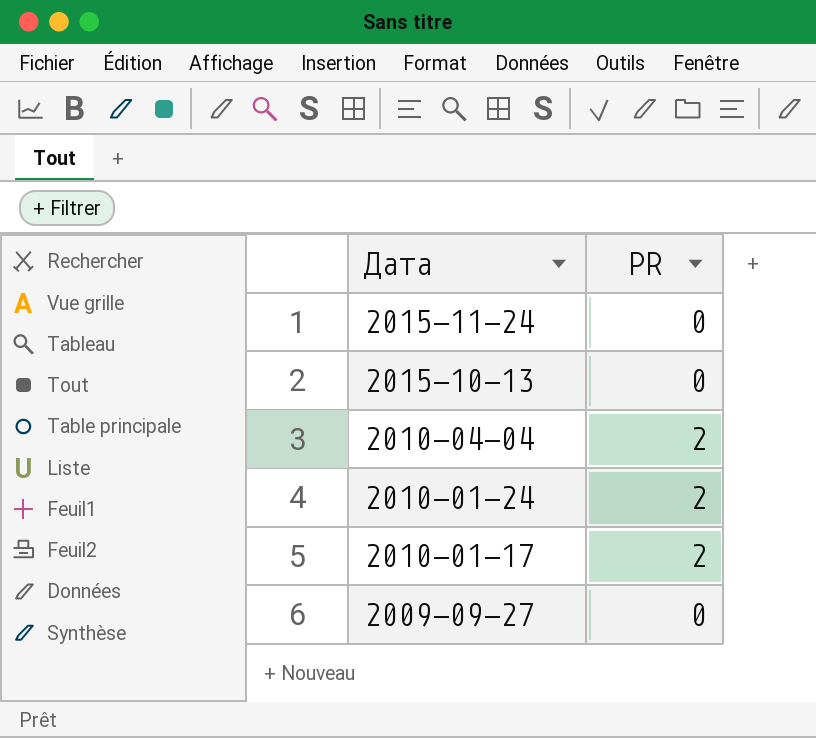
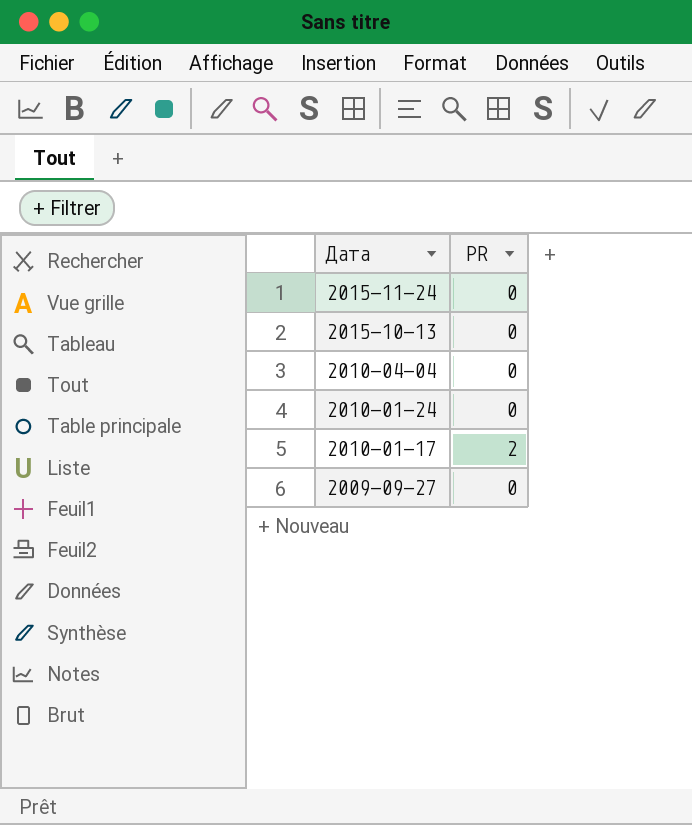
2010-04-04 | PR: 2 -> 0
2010-01-24 | PR: 2 -> 0

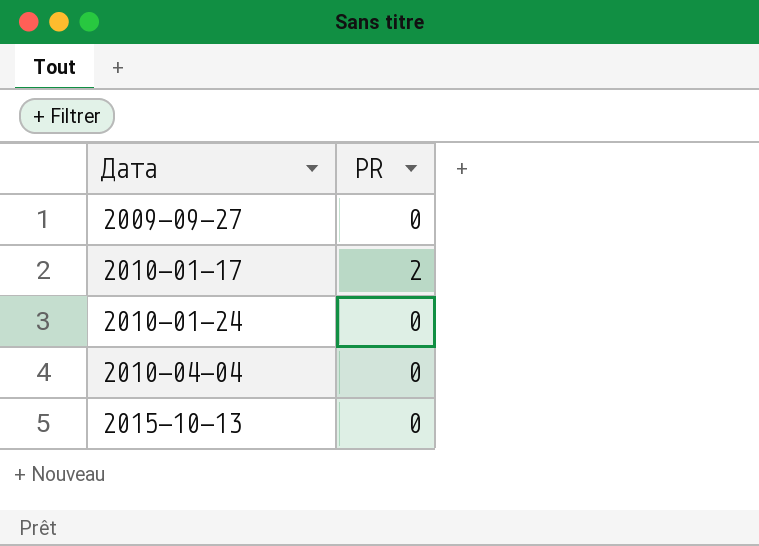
row order: Дата descending -> Дата ascending
row 2015-11-24: 0 -> none

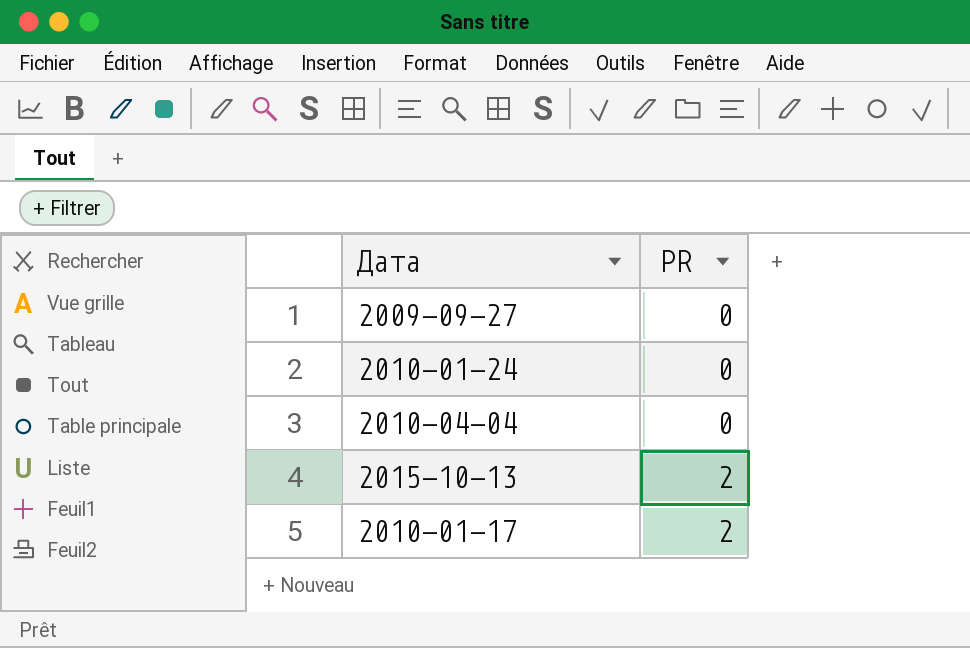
row order: Дата ascending -> PR ascending
2015-10-13 | PR: 0 -> 2

